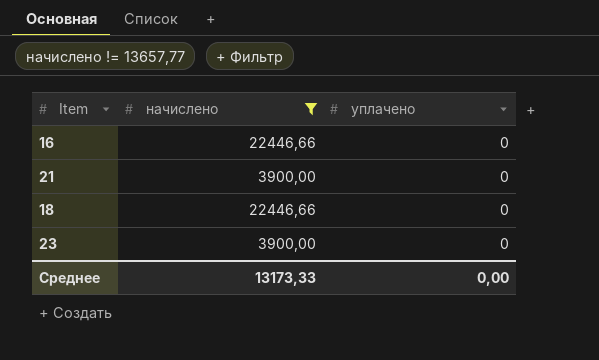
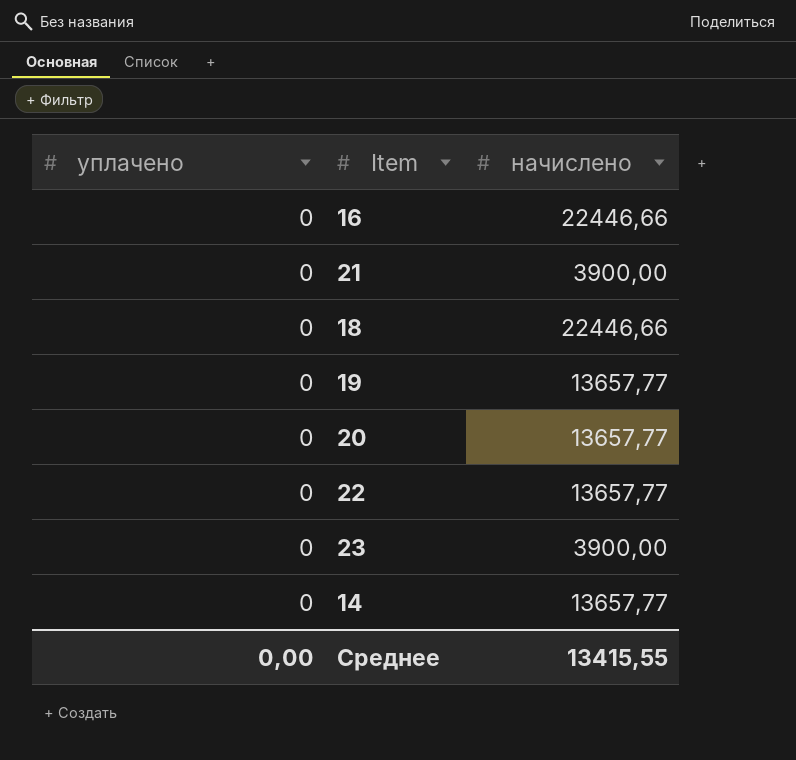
filter: начислено != 13657,77 -> none
column уплачено | position: 3 -> 1
Среднее | начислено: 13173,33 -> 13415,55

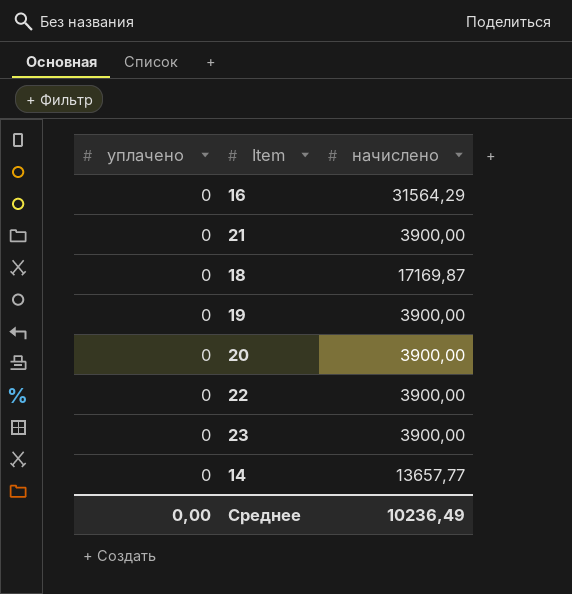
16 | начислено: 22446,66 -> 31564,29
18 | начислено: 22446,66 -> 17169,87
19 | начислено: 13657,77 -> 3900,00
20 | начислено: 13657,77 -> 3900,00
22 | начислено: 13657,77 -> 3900,00
Среднее | начислено: 13415,55 -> 10236,49

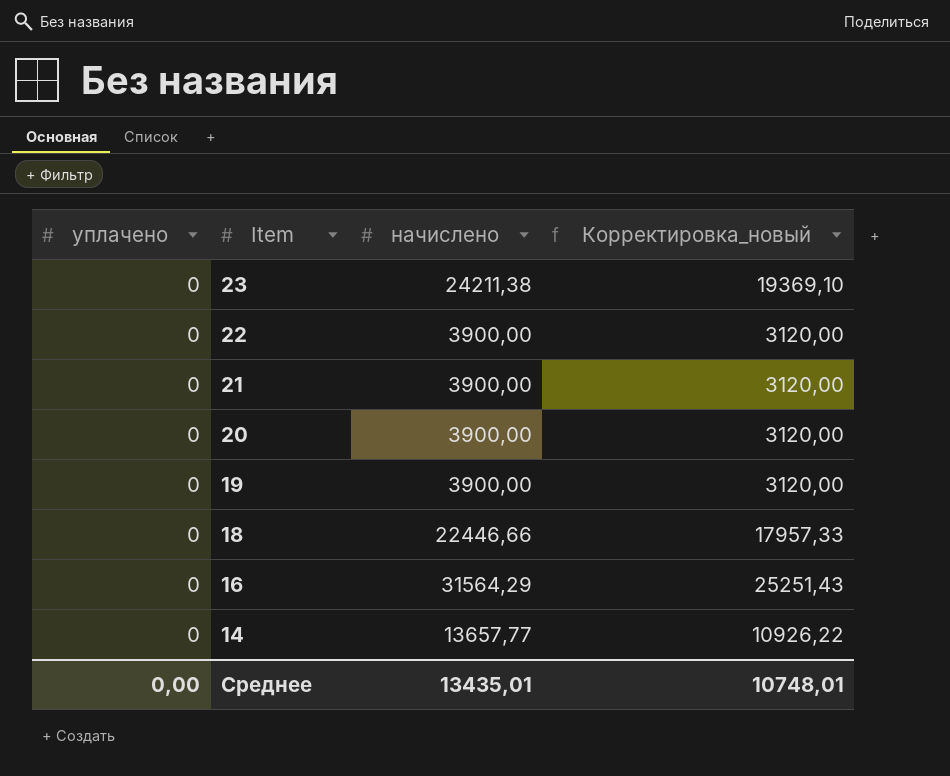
row order: none -> Item descending
column Корректировка_новый | formula: none -> [начислено] * 0,8
23 | начислено: 3900,00 -> 24211,38
18 | начислено: 17169,87 -> 22446,66
Среднее | начислено: 10236,49 -> 13435,01

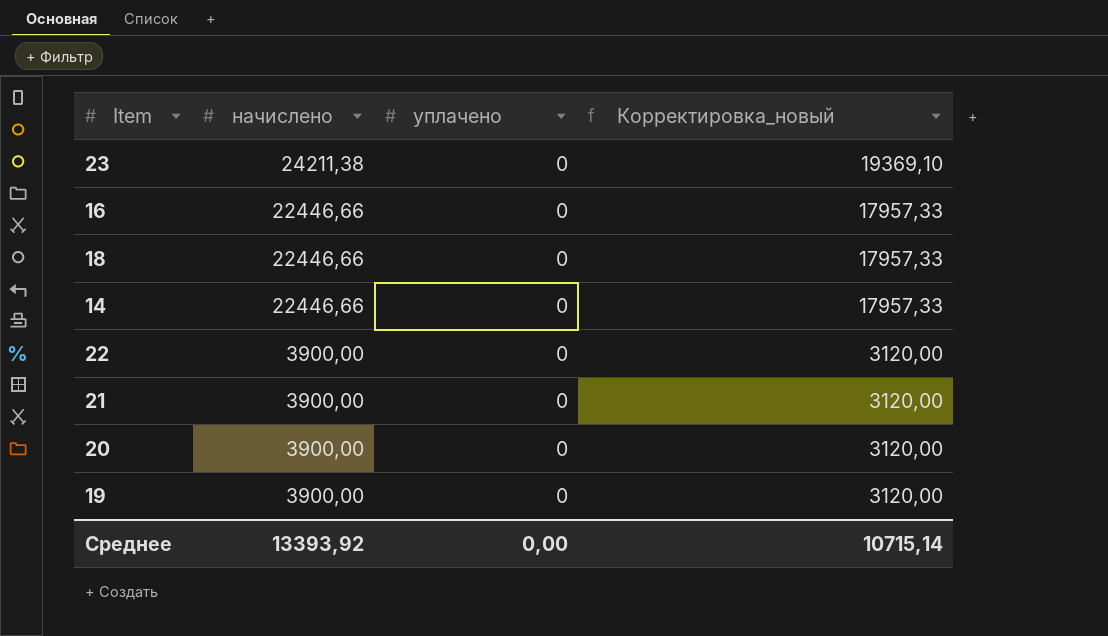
row order: Item descending -> начислено descending
column уплачено | position: 1 -> 3
16 | начислено: 31564,29 -> 22446,66
16 | Корректировка_новый: 25251,43 -> 17957,33
14 | начислено: 13657,77 -> 22446,66
14 | Корректировка_новый: 10926,22 -> 17957,33
Среднее | начислено: 13435,01 -> 13393,92
Среднее | Корректировка_новый: 10748,01 -> 10715,14

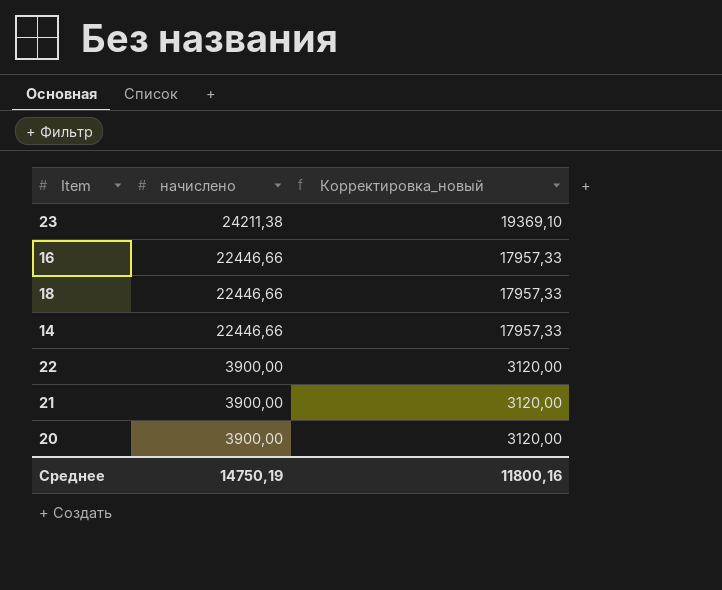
column уплачено | position: 3 -> none
row 19: 3900,00 | 0 | 3120,00 -> none
Среднее | начислено: 13393,92 -> 14750,19
Среднее | Корректировка_новый: 10715,14 -> 11800,16

